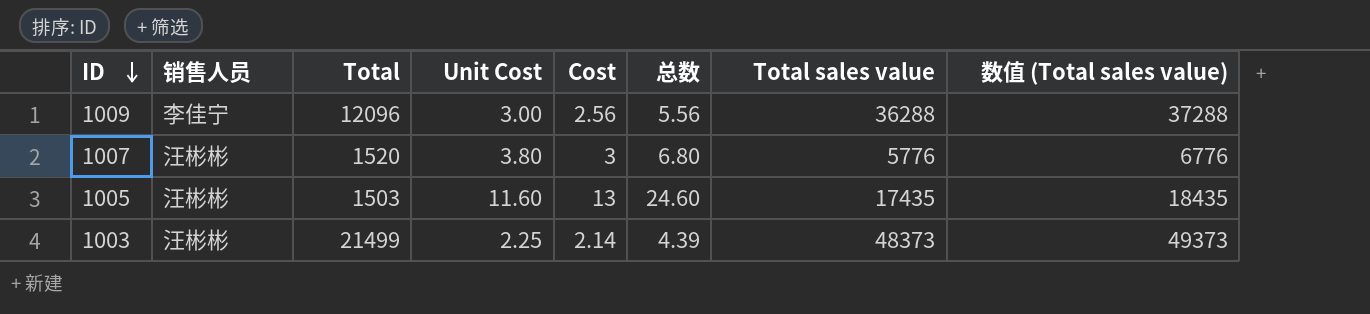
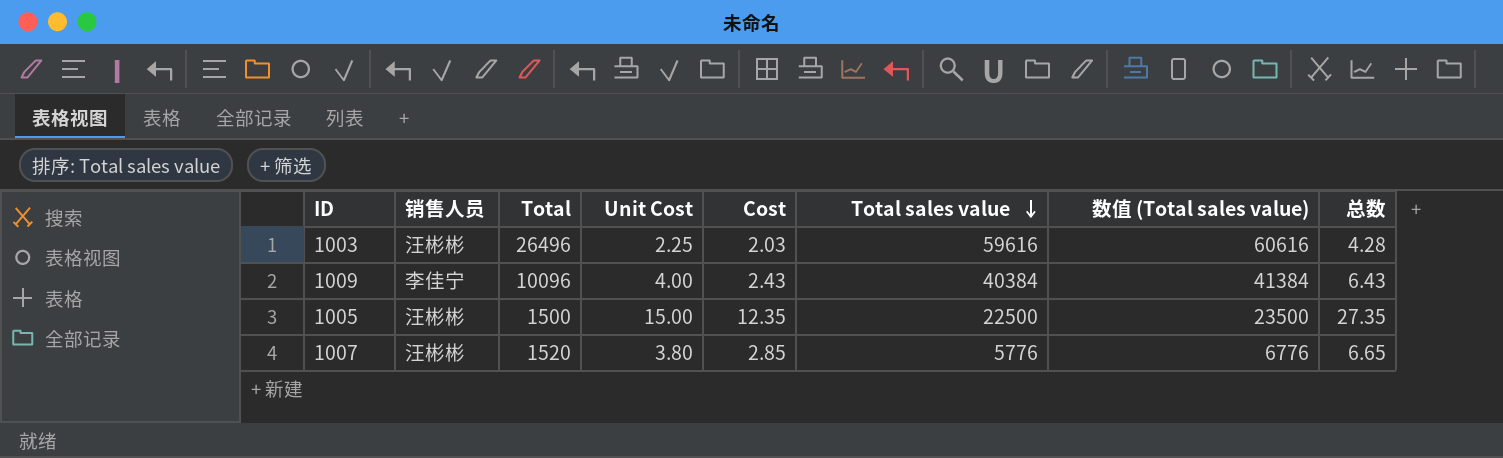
row order: ID descending -> Total sales value descending
column 总数 | position: 6 -> 8
1003 | Total: 21499 -> 26496
1003 | Cost: 2.14 -> 2.03
1003 | Total sales value: 48373 -> 59616
1003 | 数值 (Total sales value): 49373 -> 60616
1003 | 总数: 4.39 -> 4.28
1009 | Total: 12096 -> 10096
1009 | Unit Cost: 3.00 -> 4.00
1009 | Cost: 2.56 -> 2.43
1009 | Total sales value: 36288 -> 40384
1009 | 数值 (Total sales value): 37288 -> 41384
1009 | 总数: 5.56 -> 6.43
1005 | Total: 1503 -> 1500
1005 | Unit Cost: 11.60 -> 15.00
1005 | Cost: 13 -> 12.35
1005 | Total sales value: 17435 -> 22500
1005 | 数值 (Total sales value): 18435 -> 23500
1005 | 总数: 24.60 -> 27.35
1007 | Cost: 3 -> 2.85
1007 | 总数: 6.80 -> 6.65

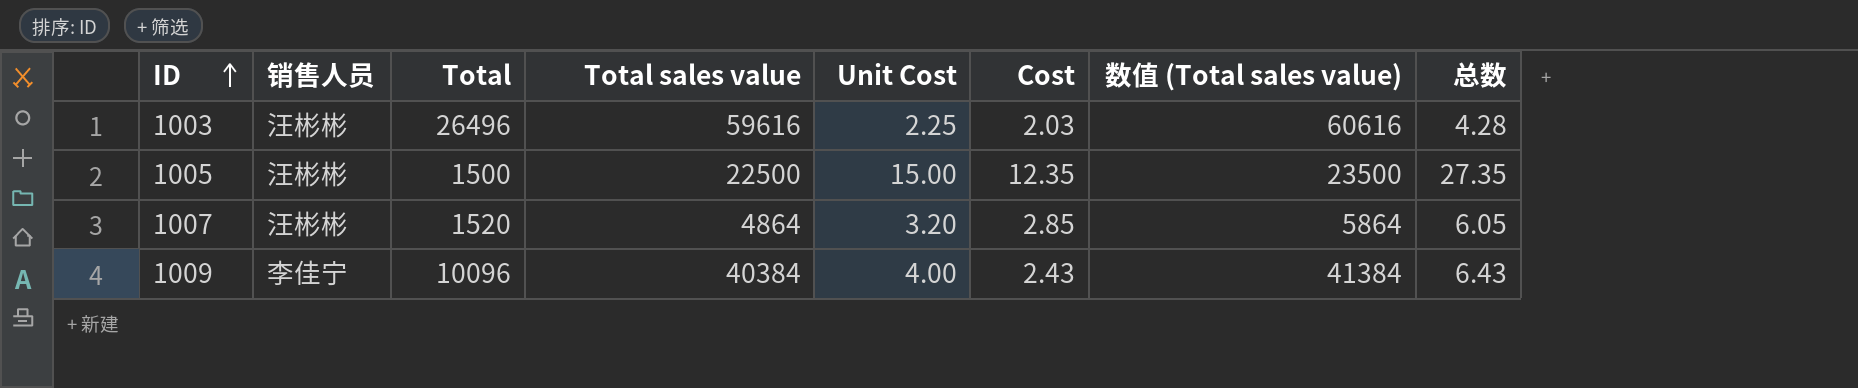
row order: Total sales value descending -> ID ascending
column Total sales value | position: 6 -> 4
1007 | Total sales value: 5776 -> 4864
1007 | Unit Cost: 3.80 -> 3.20
1007 | 数值 (Total sales value): 6776 -> 5864
1007 | 总数: 6.65 -> 6.05

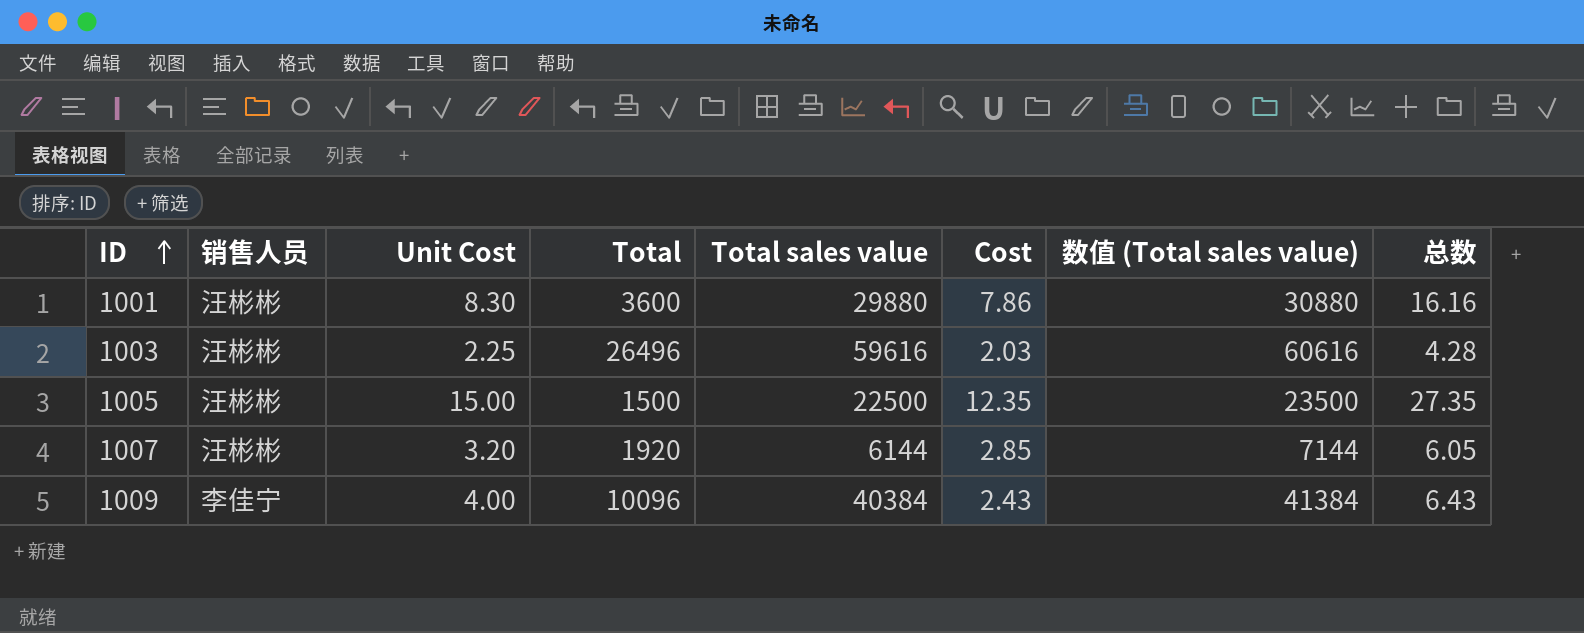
column Unit Cost | position: 5 -> 3
row 1001: none -> 汪彬彬 | 8.30 | 3600 | 29880 | 7.86 | 30880 | 16.16
1007 | Total: 1520 -> 1920
1007 | Total sales value: 4864 -> 6144
1007 | 数值 (Total sales value): 5864 -> 7144

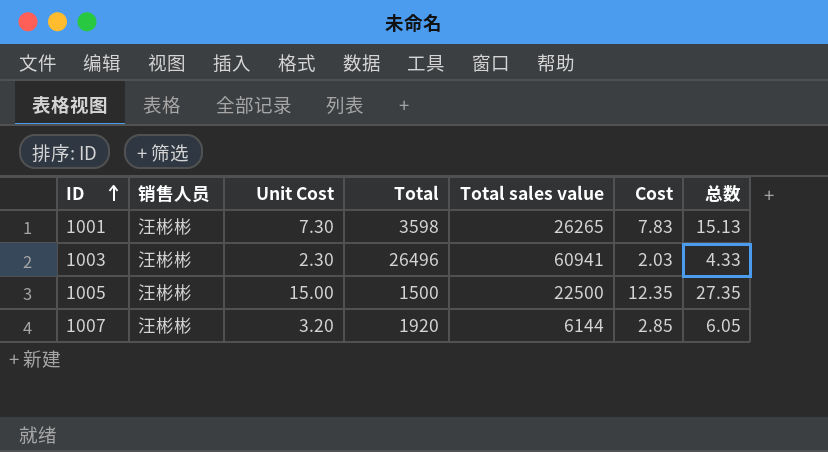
column 数值 (Total sales value) | formula: [Total sales value] + 1000 -> none
row 1009: 李佳宁 | 4.00 | 10096 | 40384 | 2.43 | 41384 | 6.43 -> none
1001 | Unit Cost: 8.30 -> 7.30
1001 | Total: 3600 -> 3598
1001 | Total sales value: 29880 -> 26265
1001 | Cost: 7.86 -> 7.83
1001 | 总数: 16.16 -> 15.13
1003 | Unit Cost: 2.25 -> 2.30
1003 | Total sales value: 59616 -> 60941
1003 | 总数: 4.28 -> 4.33

